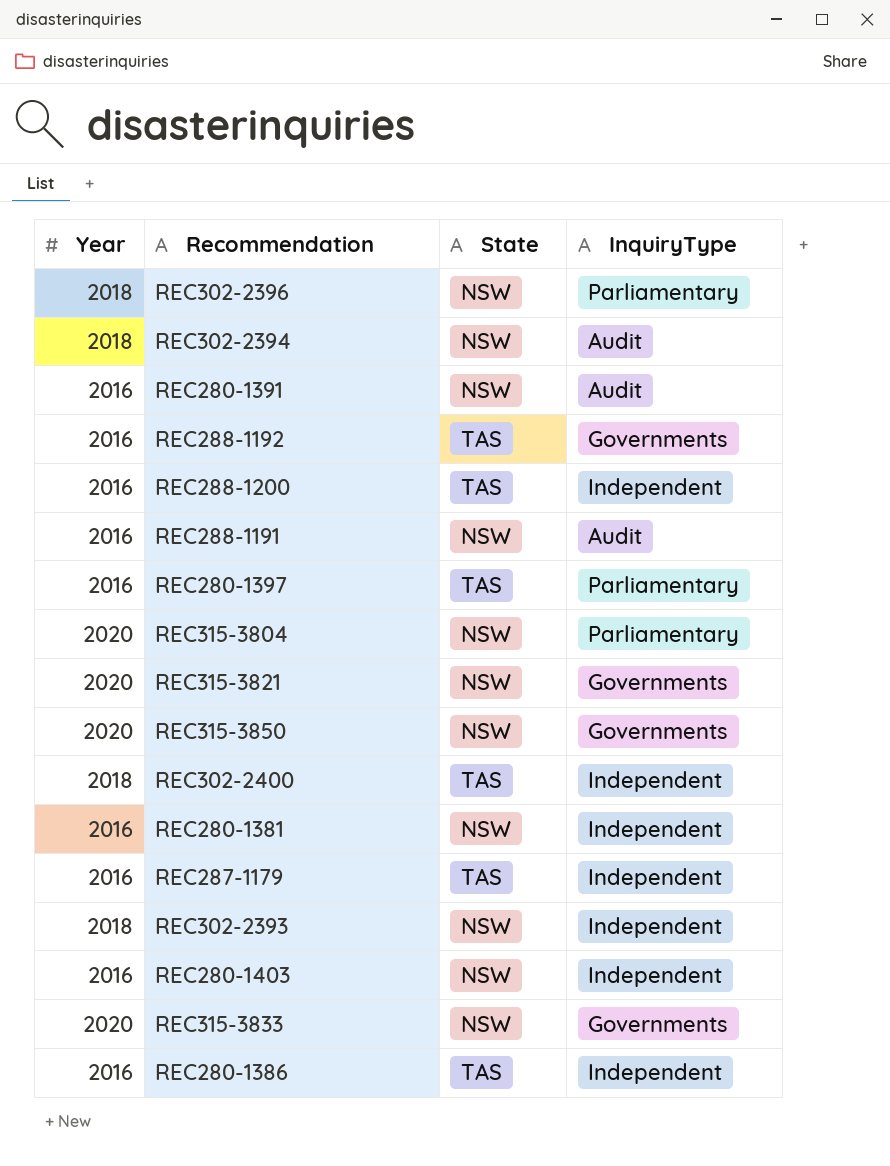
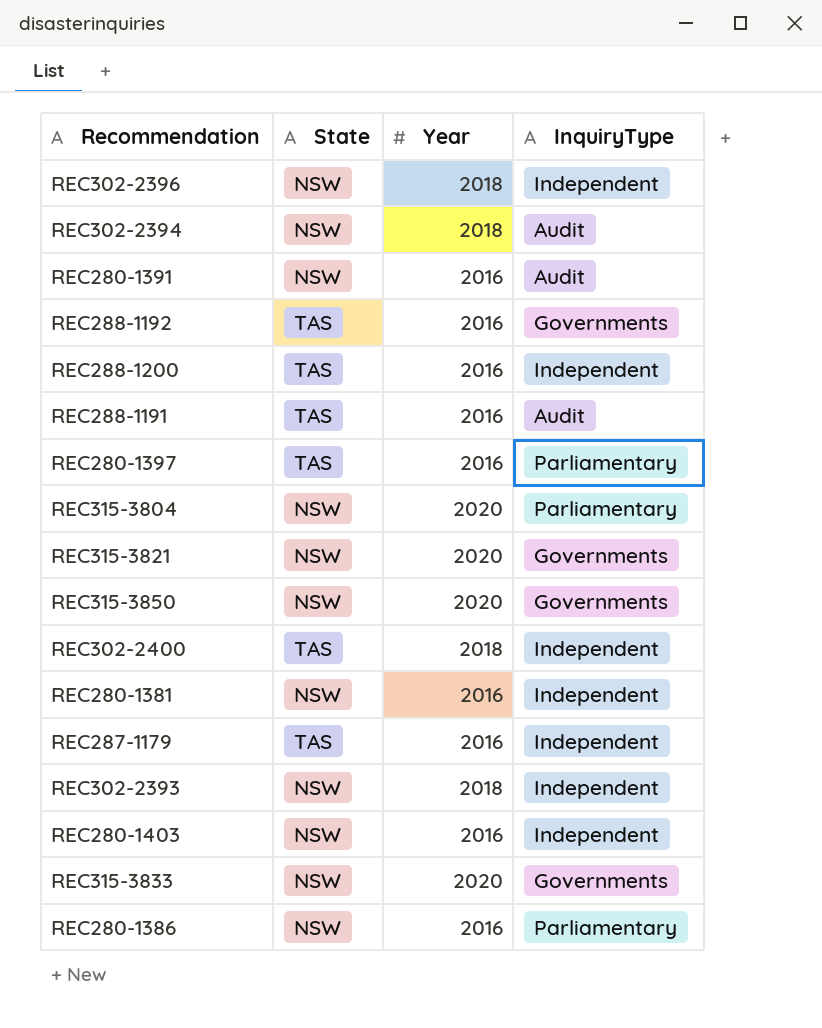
column Year | position: 1 -> 3
REC302-2396 | InquiryType: Parliamentary -> Independent
REC288-1191 | State: NSW -> TAS
REC280-1386 | State: TAS -> NSW
REC280-1386 | InquiryType: Independent -> Parliamentary

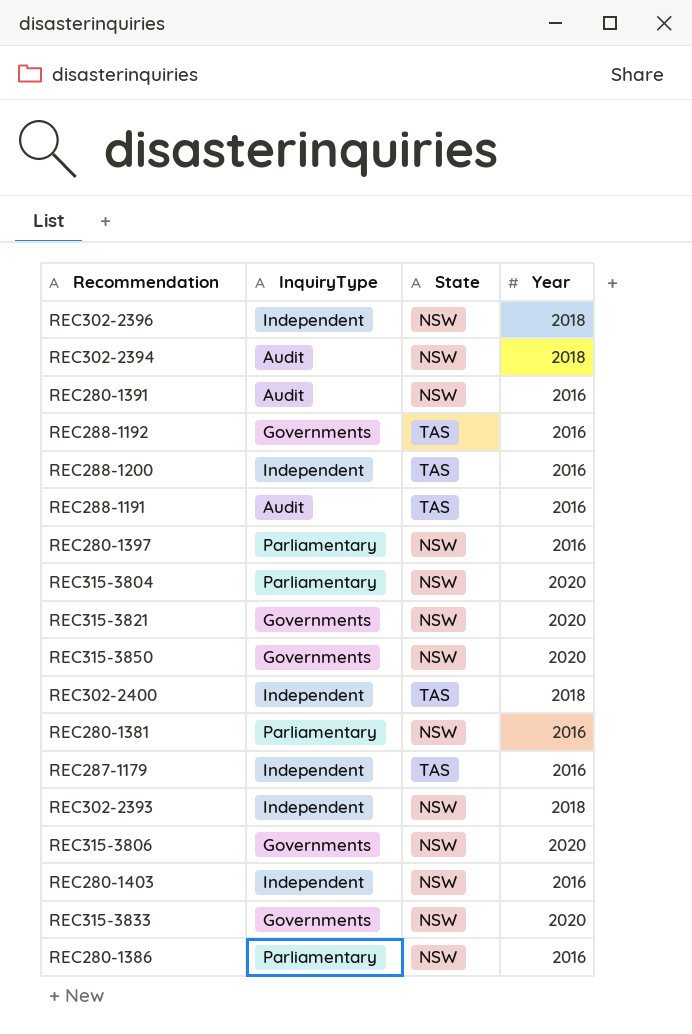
column InquiryType | position: 4 -> 2
REC280-1397 | State: TAS -> NSW
REC280-1381 | InquiryType: Independent -> Parliamentary
row REC315-3806: none -> Governments | NSW | 2020

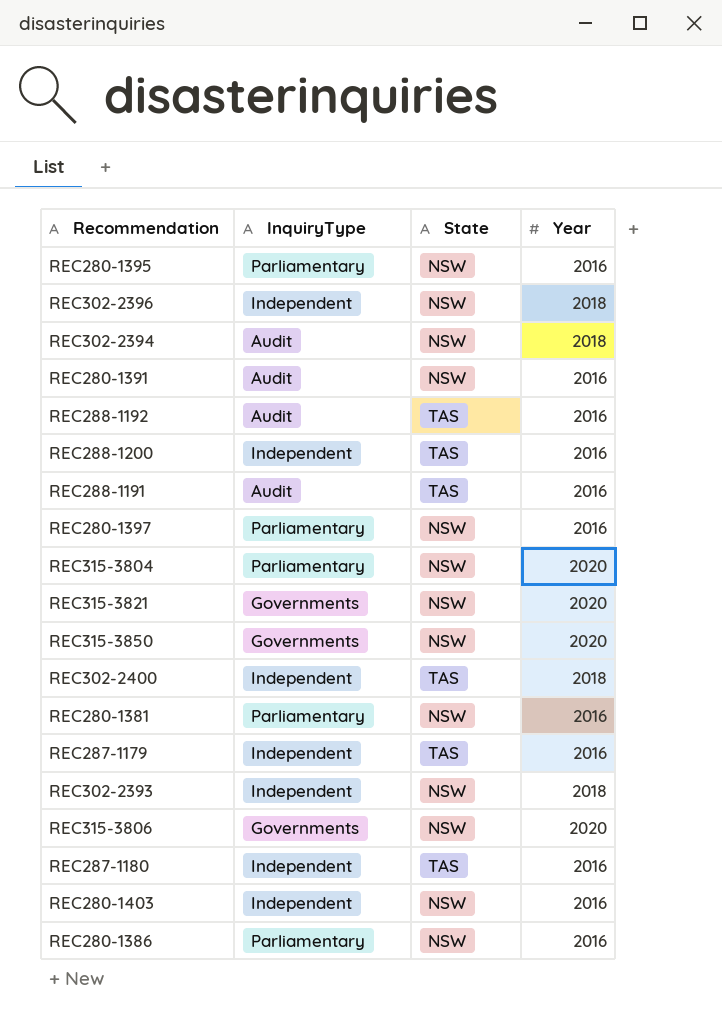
row REC315-3833: Governments | NSW | 2020 -> none
row REC280-1395: none -> Parliamentary | NSW | 2016
REC288-1192 | InquiryType: Governments -> Audit
row REC287-1180: none -> Independent | TAS | 2016

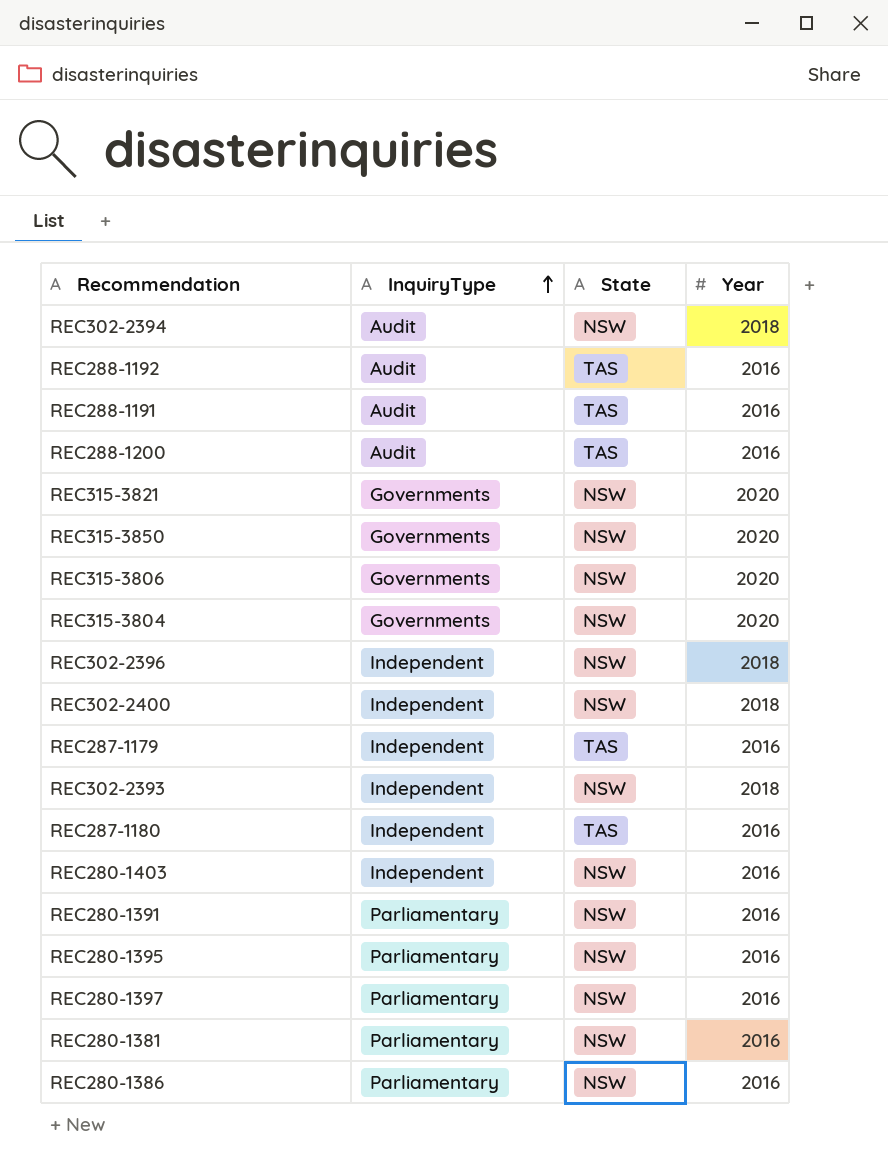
row order: none -> InquiryType ascending
REC288-1200 | InquiryType: Independent -> Audit
REC315-3804 | InquiryType: Parliamentary -> Governments
REC302-2400 | State: TAS -> NSW
REC280-1391 | InquiryType: Audit -> Parliamentary

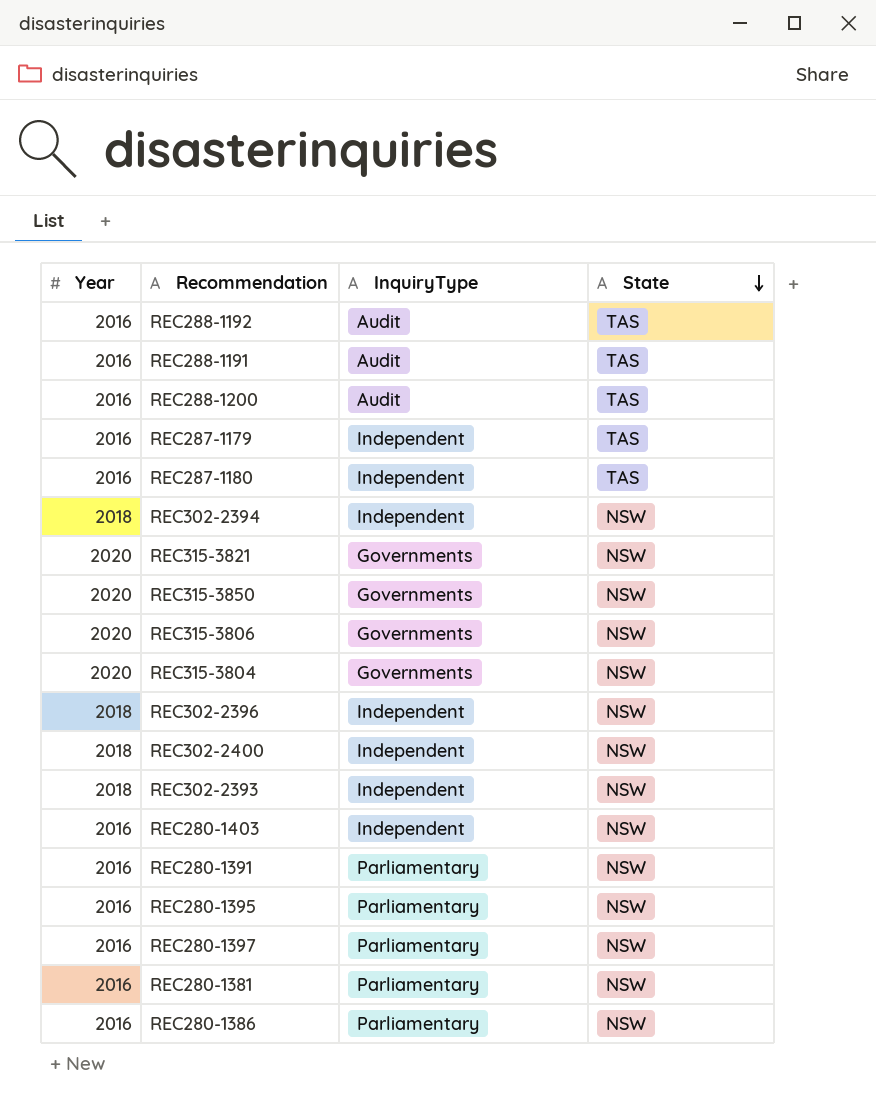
row order: InquiryType ascending -> State descending
column Year | position: 4 -> 1
REC302-2394 | InquiryType: Audit -> Independent

